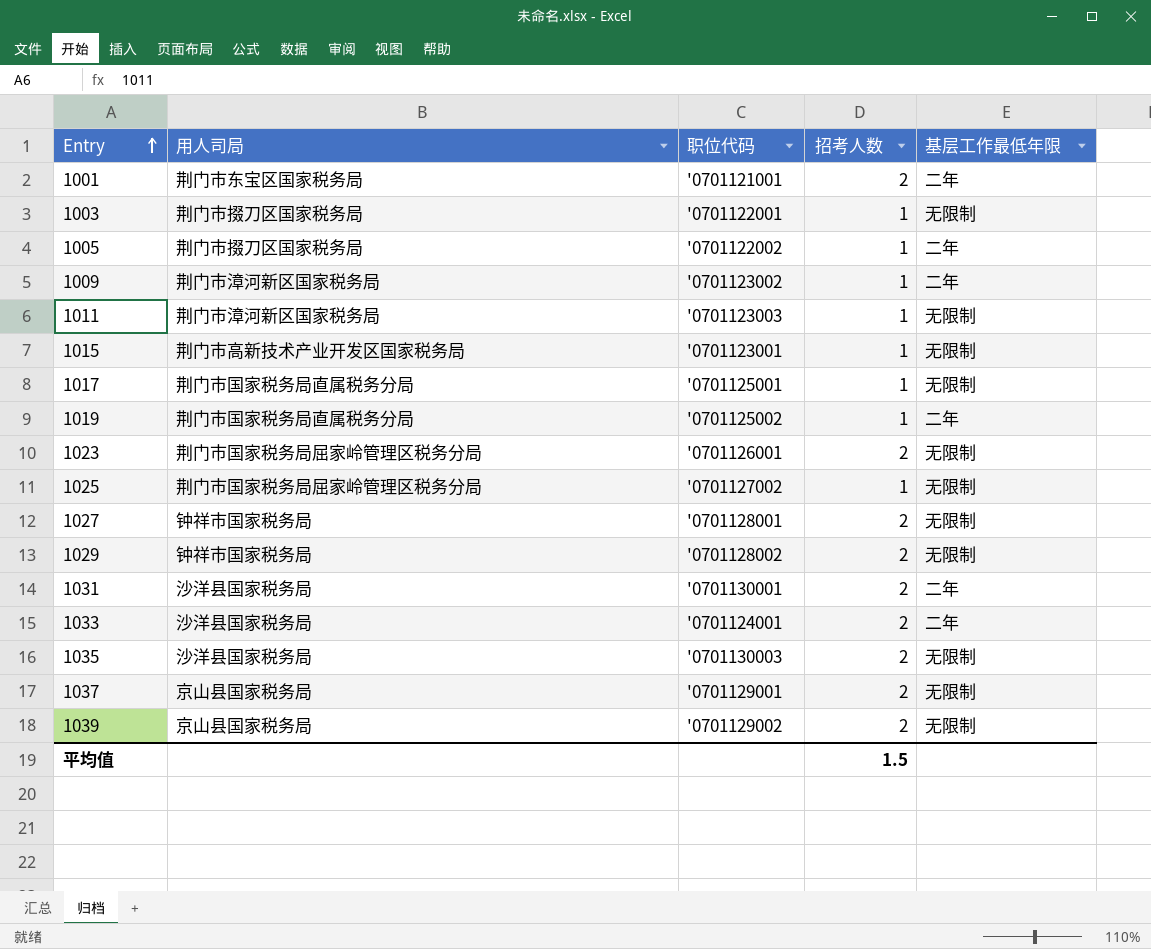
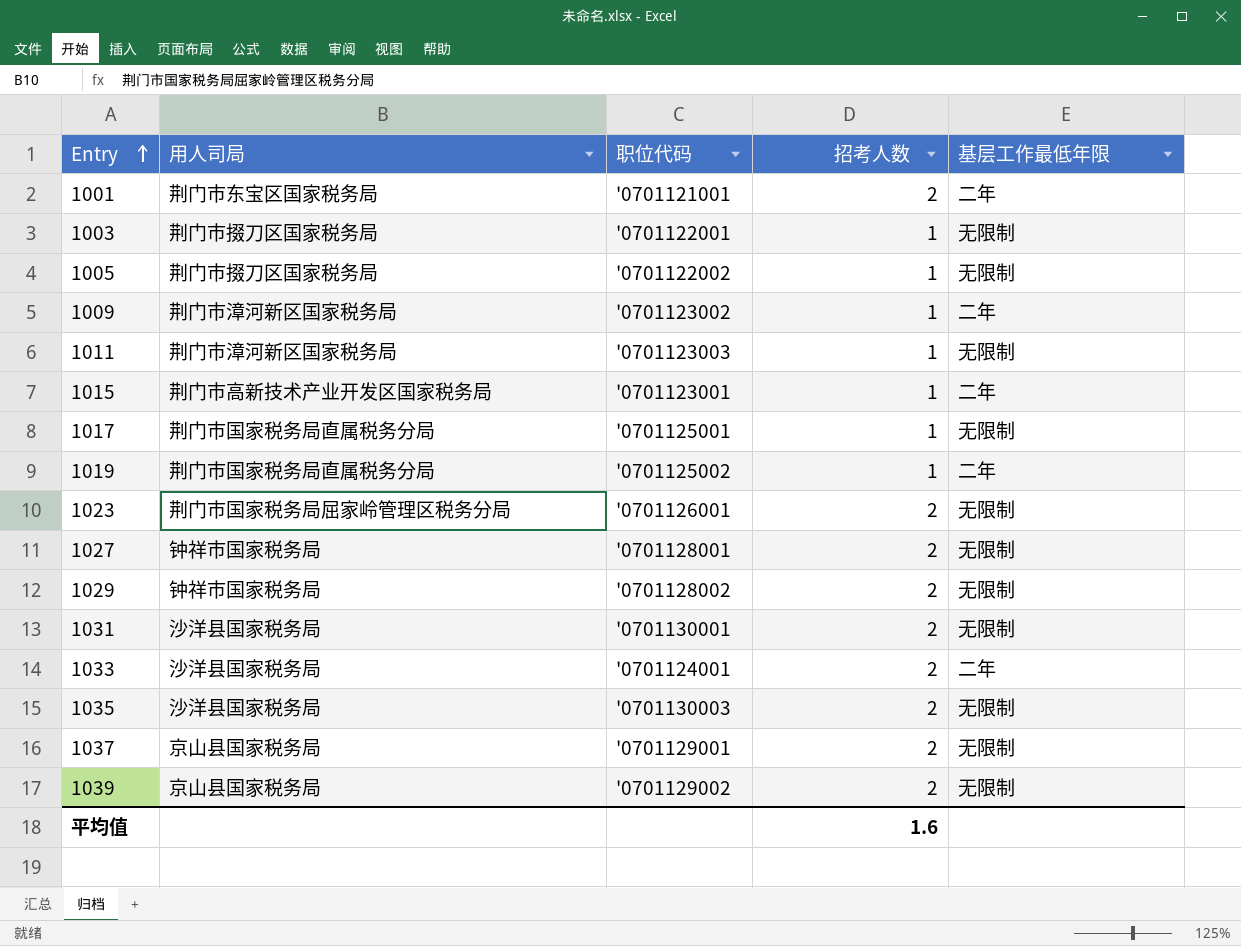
row 1025: 荆门市国家税务局屈家岭管理区税务分局 | '0701127002 | 1 | 无限制 -> none
1005 | 基层工作最低年限: 二年 -> 无限制
1015 | 基层工作最低年限: 无限制 -> 二年
1031 | 基层工作最低年限: 二年 -> 无限制
平均值 | 招考人数: 1.5 -> 1.6

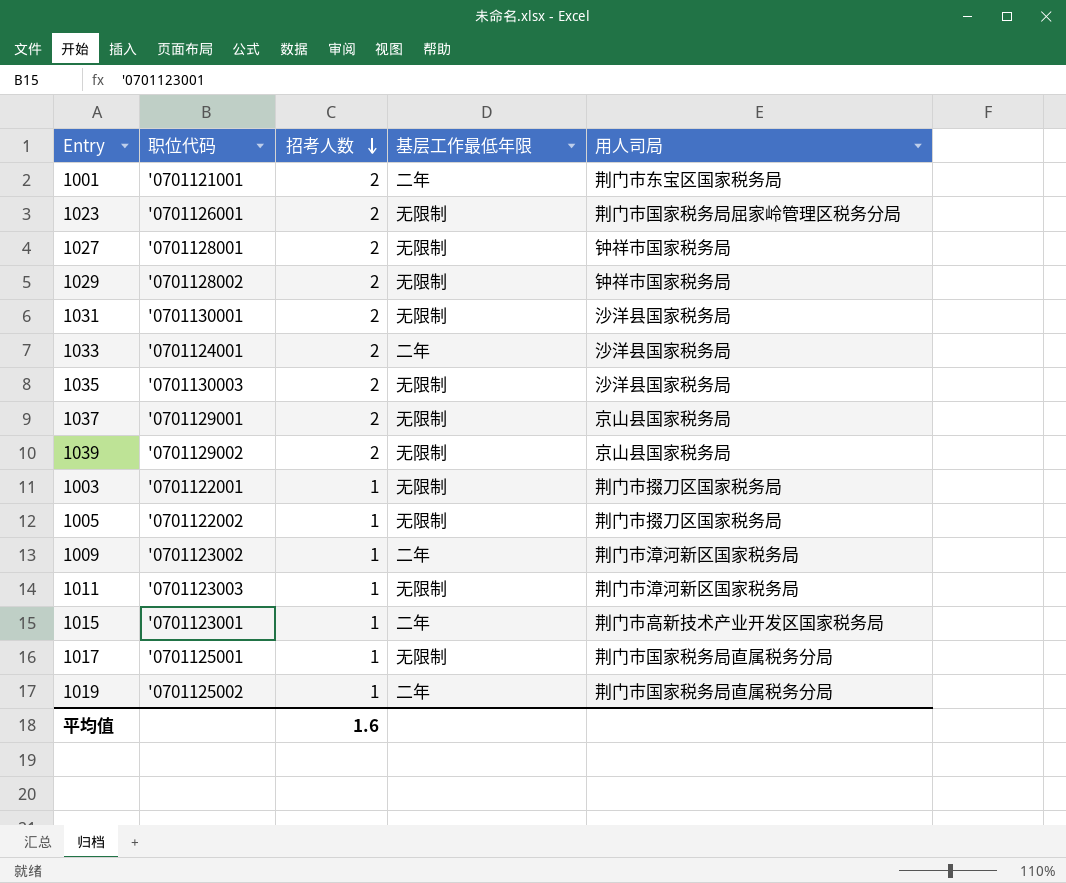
row order: Entry ascending -> 招考人数 descending
column 用人司局 | position: 2 -> 5

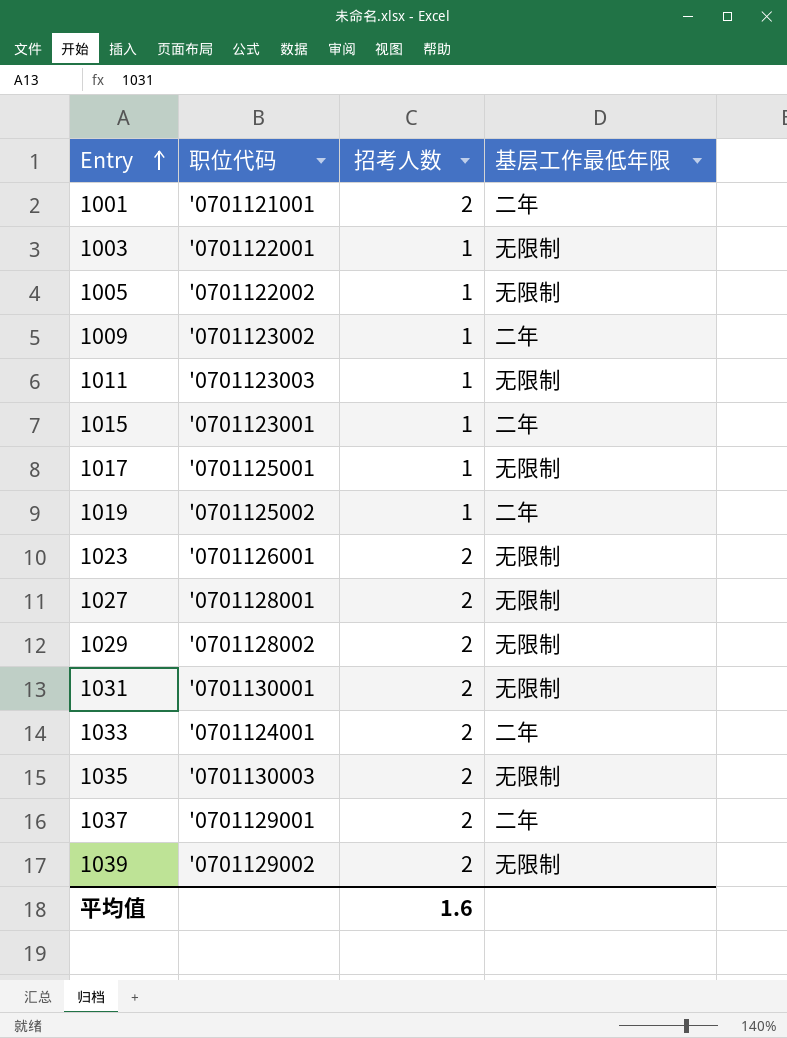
row order: 招考人数 descending -> Entry ascending
column 用人司局 | position: 5 -> none
1037 | 基层工作最低年限: 无限制 -> 二年

